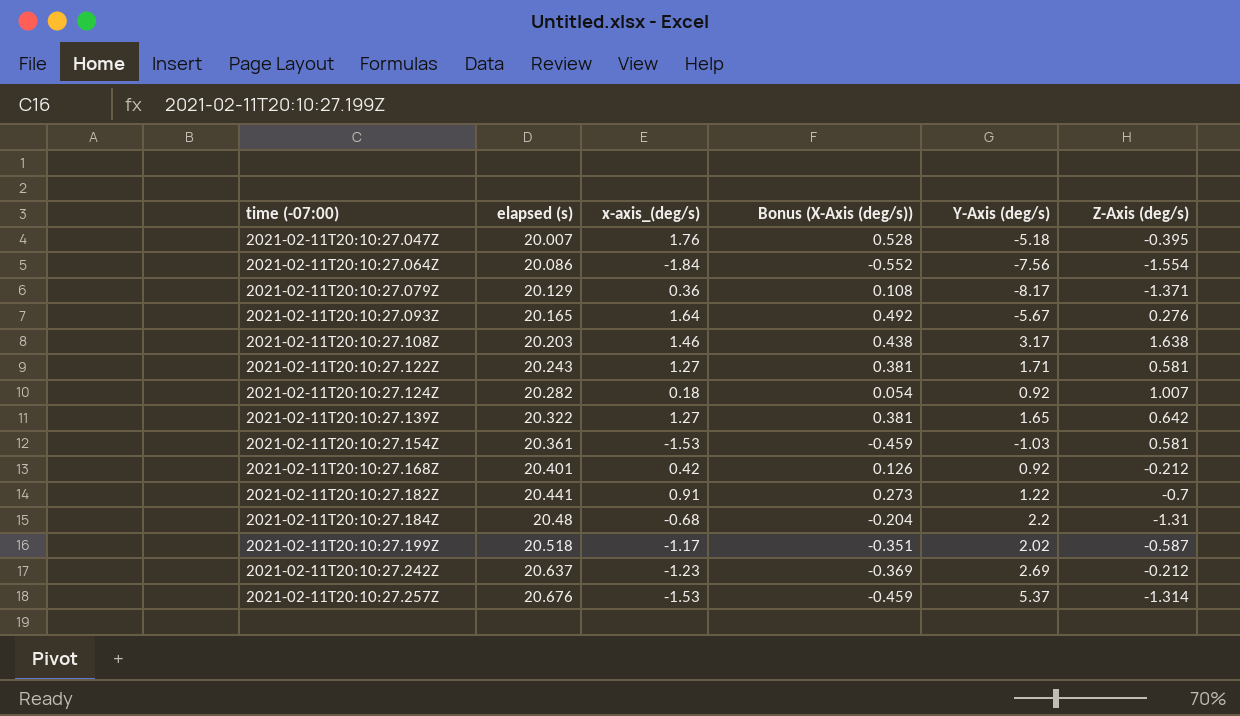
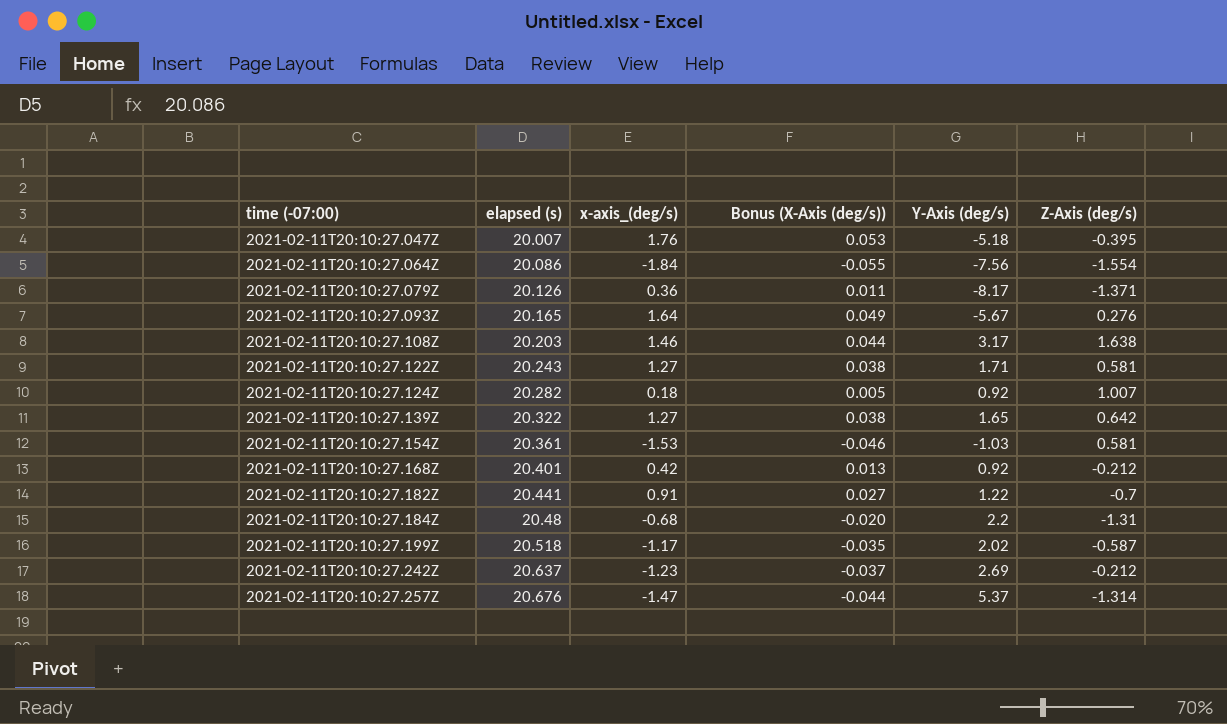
column Bonus (X-Axis (deg/s)) | formula: [x-axis_(deg/s)] * 0.3 -> [x-axis_(deg/s)] * 0.03
2021-02-11T20:10:27.079Z | elapsed (s): 20.129 -> 20.126
2021-02-11T20:10:27.257Z | x-axis_(deg/s): -1.53 -> -1.47

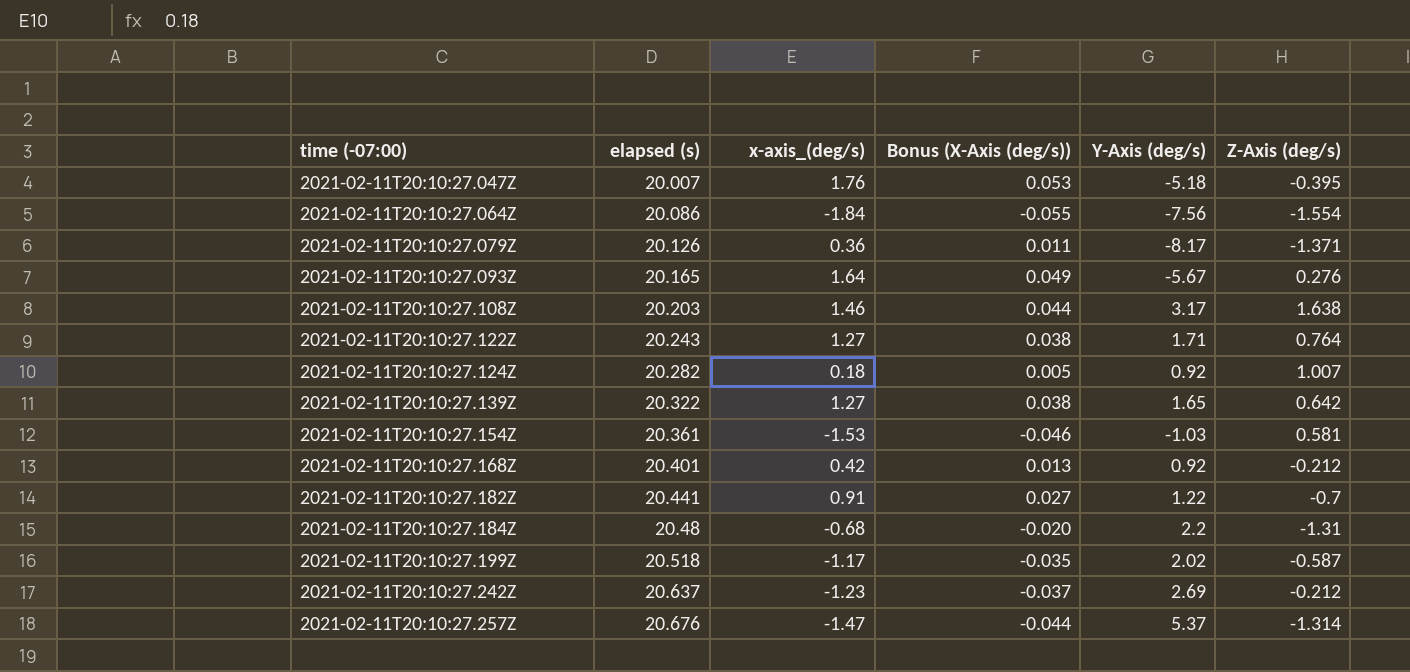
2021-02-11T20:10:27.122Z | Z-Axis (deg/s): 0.581 -> 0.764

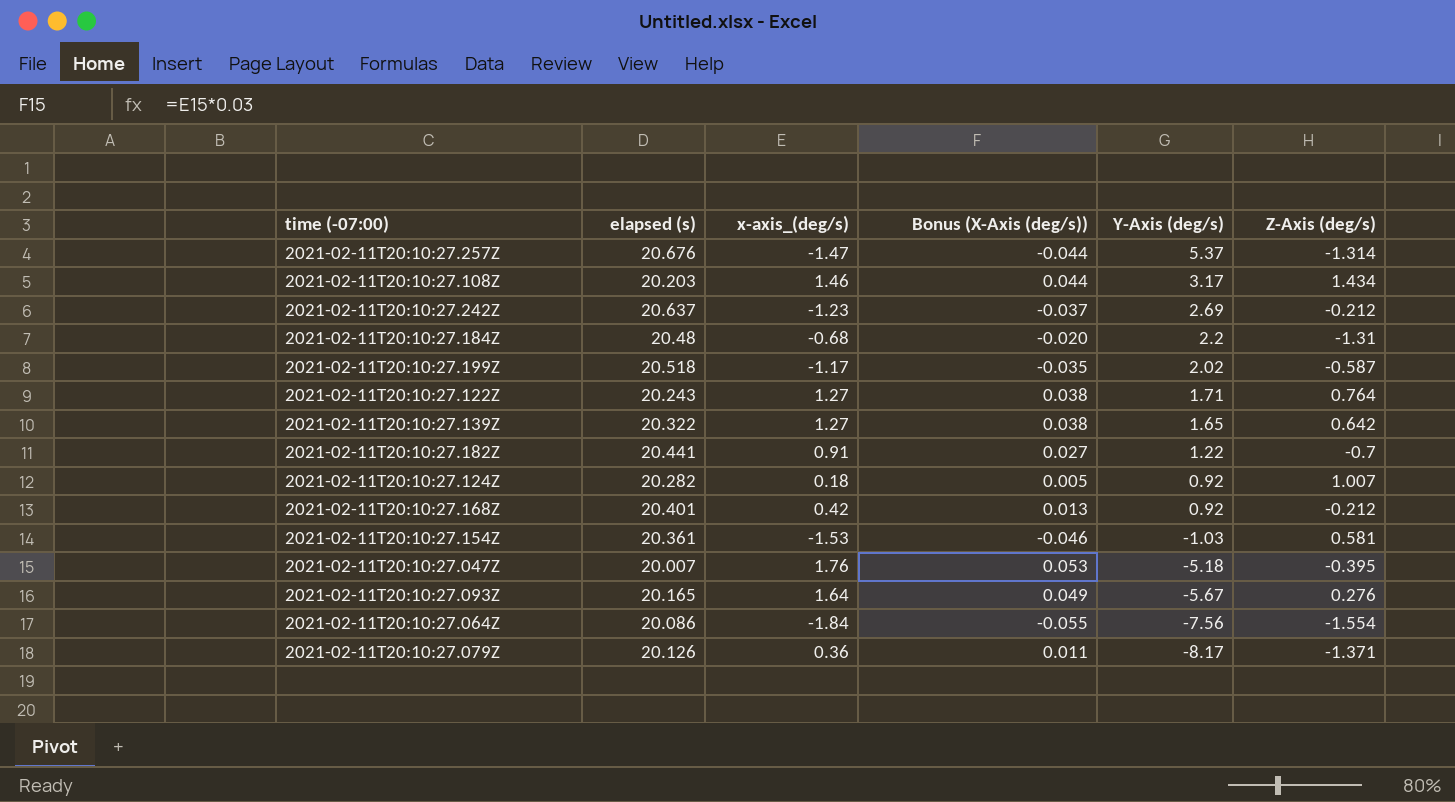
row order: time (-07:00) ascending -> Y-Axis (deg/s) descending
2021-02-11T20:10:27.108Z | Z-Axis (deg/s): 1.638 -> 1.434

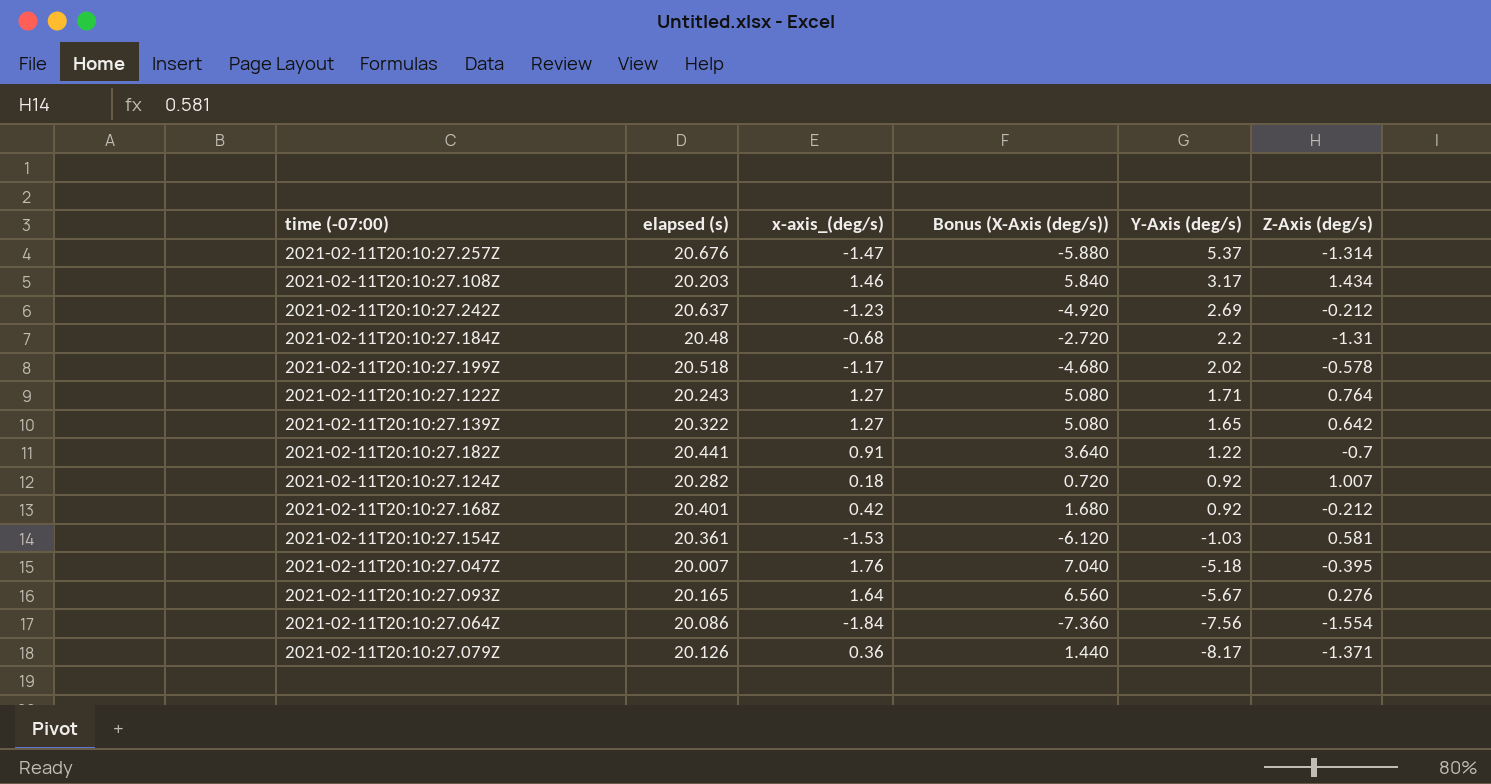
column Bonus (X-Axis (deg/s)) | formula: [x-axis_(deg/s)] * 0.03 -> [x-axis_(deg/s)] * 4
2021-02-11T20:10:27.199Z | Z-Axis (deg/s): -0.587 -> -0.578

